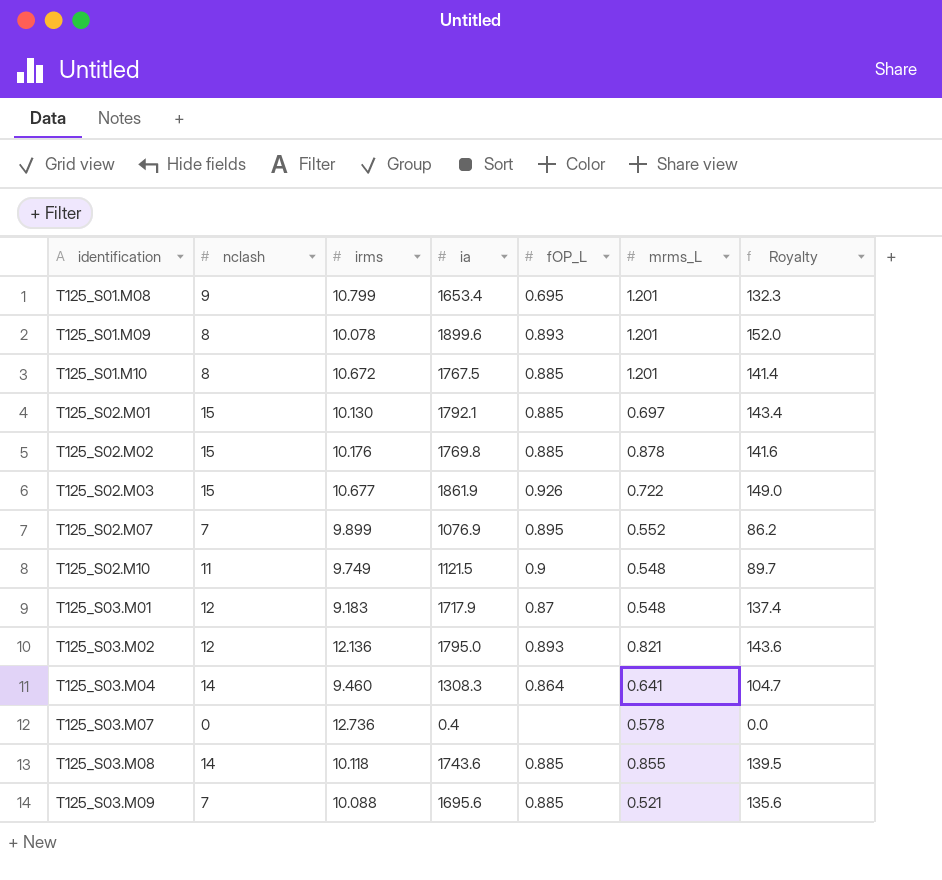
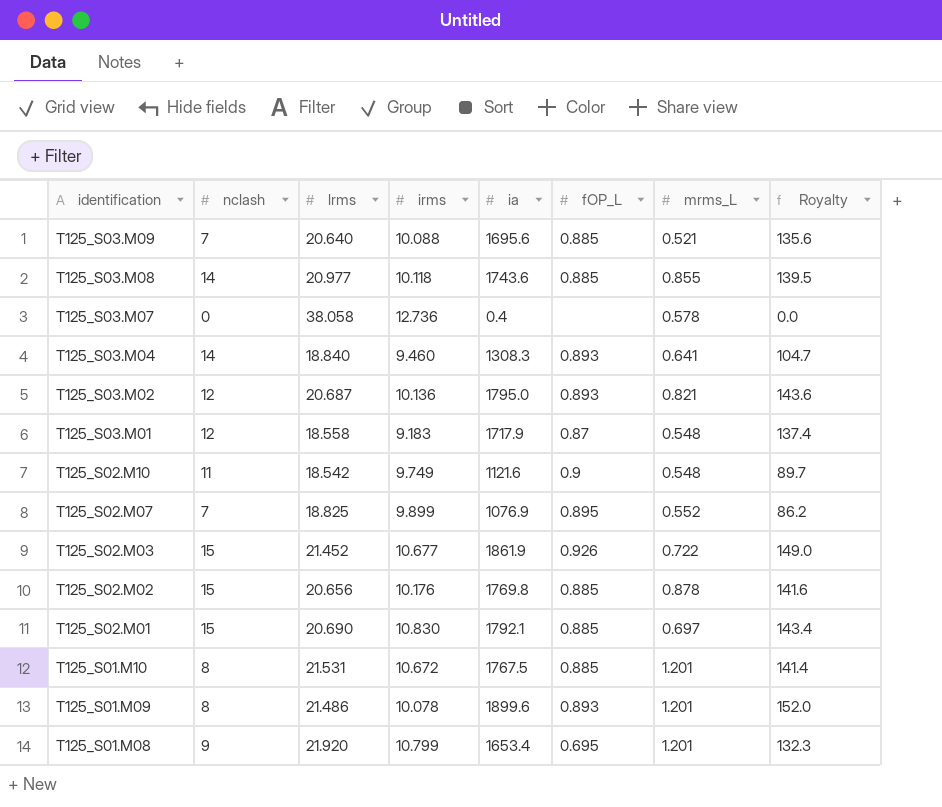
row order: identification ascending -> identification descending
column lrms | position: none -> 3
T125_S03.M04 | fOP_L: 0.864 -> 0.893
T125_S03.M02 | irms: 12.136 -> 10.136
T125_S02.M10 | ia: 1121.5 -> 1121.6
T125_S02.M01 | irms: 10.130 -> 10.830

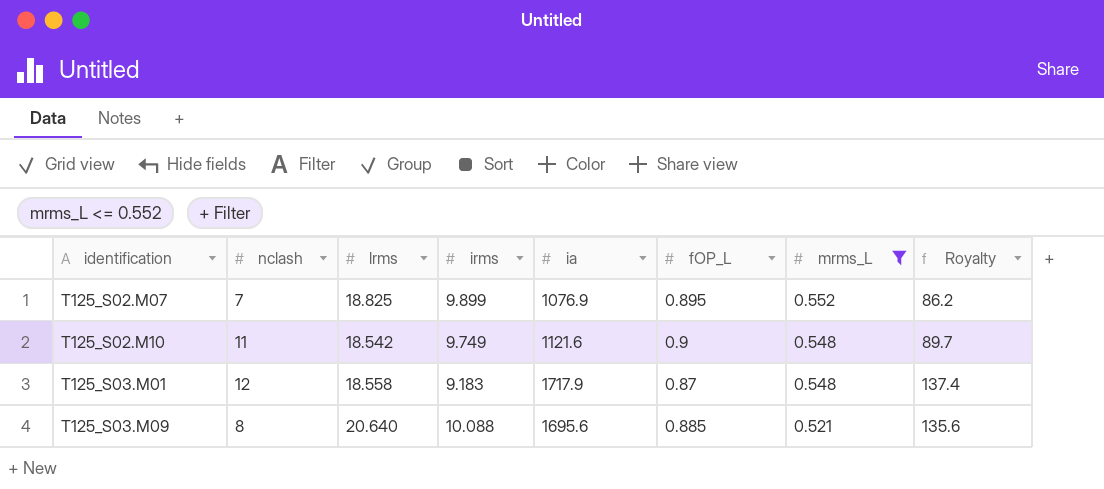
filter: none -> mrms_L <= 0.552
row order: identification descending -> identification ascending
T125_S03.M09 | nclash: 7 -> 8

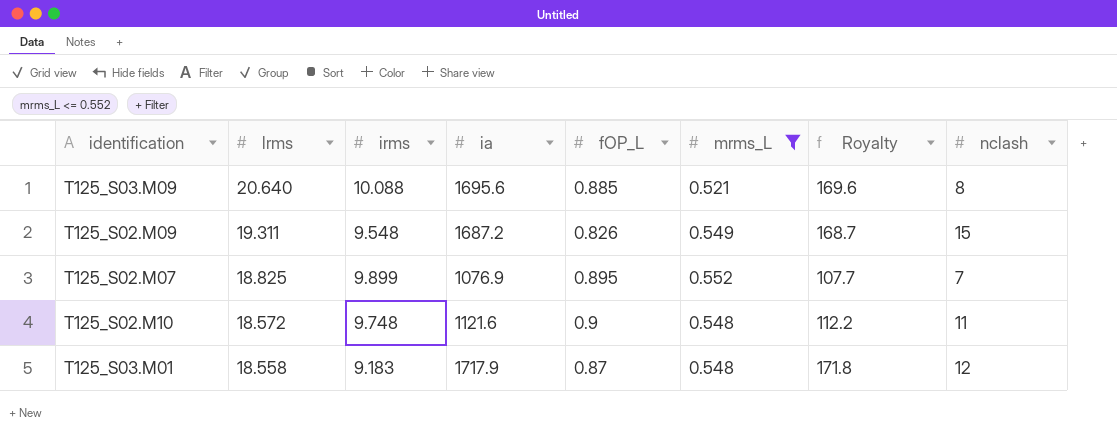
row order: identification ascending -> lrms descending
column Royalty | formula: [ia] * 0.08 -> [ia] * 0.1
column nclash | position: 2 -> 8
row T125_S02.M09: none -> 19.311 | 9.548 | 1687.2 | 0.826 | 0.549 | 168.7 | 15
T125_S02.M10 | lrms: 18.542 -> 18.572
T125_S02.M10 | irms: 9.749 -> 9.748

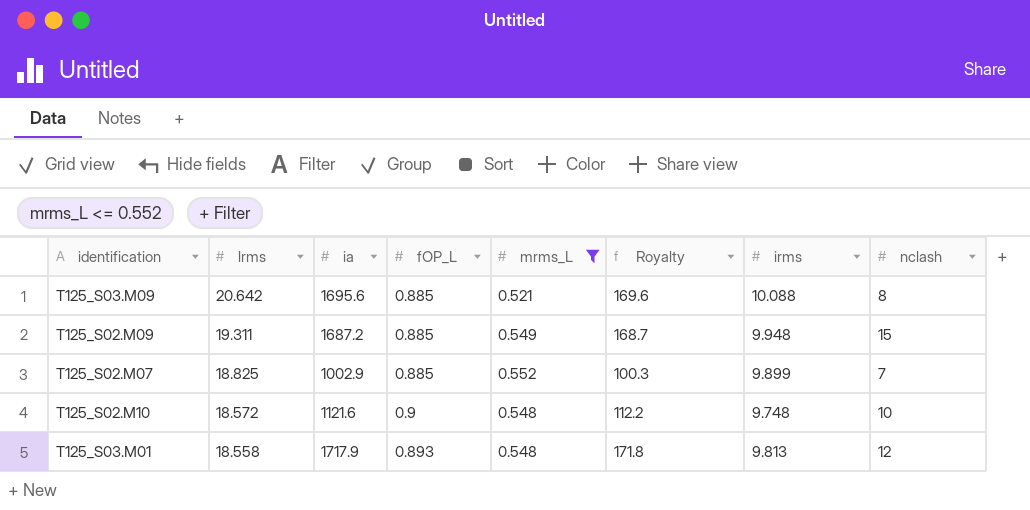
column irms | position: 3 -> 7
T125_S03.M09 | lrms: 20.640 -> 20.642
T125_S02.M09 | fOP_L: 0.826 -> 0.885
T125_S02.M09 | irms: 9.548 -> 9.948
T125_S02.M07 | ia: 1076.9 -> 1002.9
T125_S02.M07 | fOP_L: 0.895 -> 0.885
T125_S02.M07 | Royalty: 107.7 -> 100.3
T125_S02.M10 | nclash: 11 -> 10
T125_S03.M01 | fOP_L: 0.87 -> 0.893
T125_S03.M01 | irms: 9.183 -> 9.813

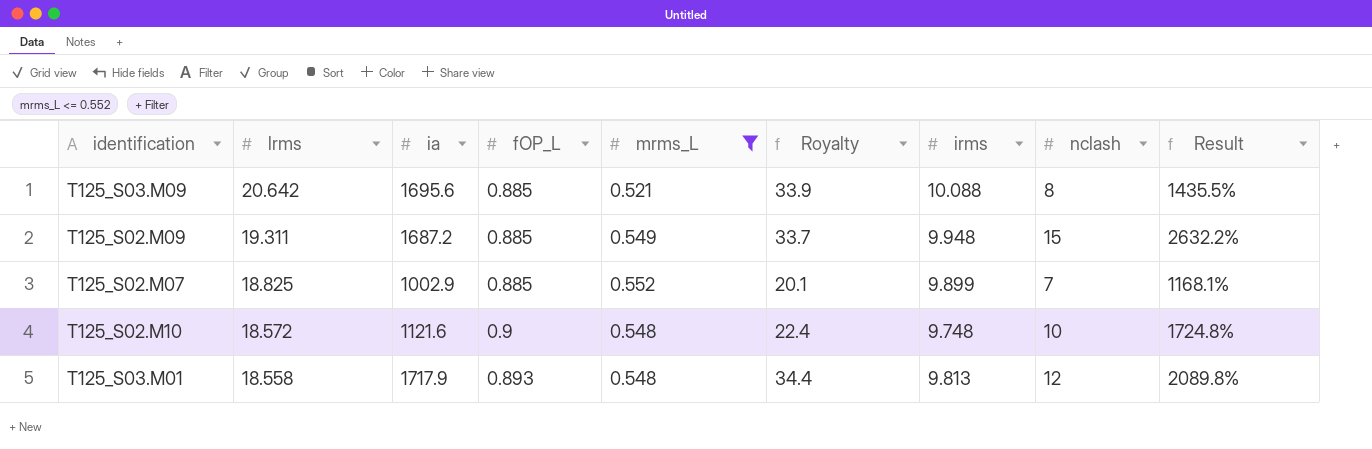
column Royalty | formula: [ia] * 0.1 -> [ia] * 0.02
column Result | formula: none -> ([nclash] - [mrms_L]) / [mrms_L]

